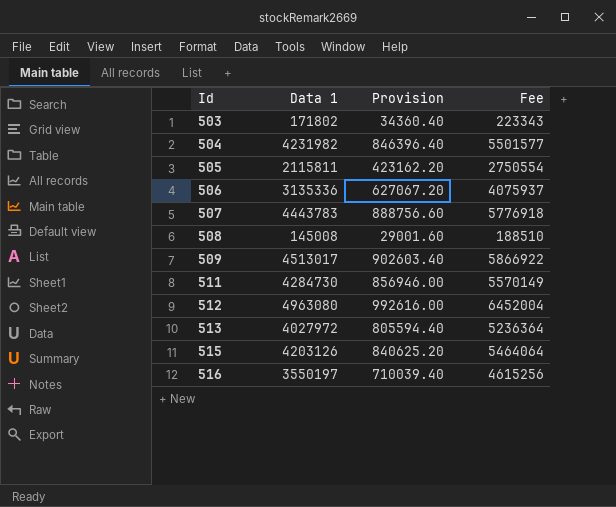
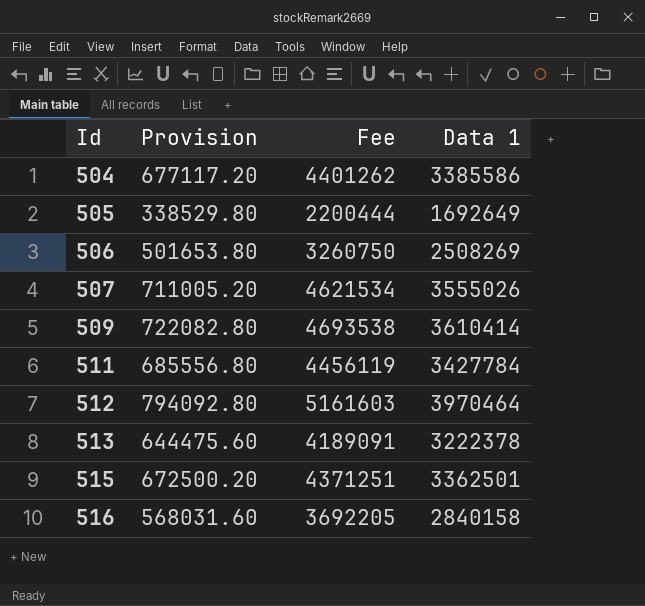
column Data 1 | position: 2 -> 4
row 503: 171802 | 34360.40 | 223343 -> none
row 508: 145008 | 29001.60 | 188510 -> none
504 | Provision: 846396.40 -> 677117.20
504 | Fee: 5501577 -> 4401262
504 | Data 1: 4231982 -> 3385586
505 | Provision: 423162.20 -> 338529.80
505 | Fee: 2750554 -> 2200444
505 | Data 1: 2115811 -> 1692649
506 | Provision: 627067.20 -> 501653.80
506 | Fee: 4075937 -> 3260750
506 | Data 1: 3135336 -> 2508269
507 | Provision: 888756.60 -> 711005.20
507 | Fee: 5776918 -> 4621534
507 | Data 1: 4443783 -> 3555026
509 | Provision: 902603.40 -> 722082.80
509 | Fee: 5866922 -> 4693538
509 | Data 1: 4513017 -> 3610414
511 | Provision: 856946.00 -> 685556.80
511 | Fee: 5570149 -> 4456119
511 | Data 1: 4284730 -> 3427784
512 | Provision: 992616.00 -> 794092.80
512 | Fee: 6452004 -> 5161603
512 | Data 1: 4963080 -> 3970464
513 | Provision: 805594.40 -> 644475.60
513 | Fee: 5236364 -> 4189091
513 | Data 1: 4027972 -> 3222378
515 | Provision: 840625.20 -> 672500.20
515 | Fee: 5464064 -> 4371251
515 | Data 1: 4203126 -> 3362501
516 | Provision: 710039.40 -> 568031.60
516 | Fee: 4615256 -> 3692205
516 | Data 1: 3550197 -> 2840158

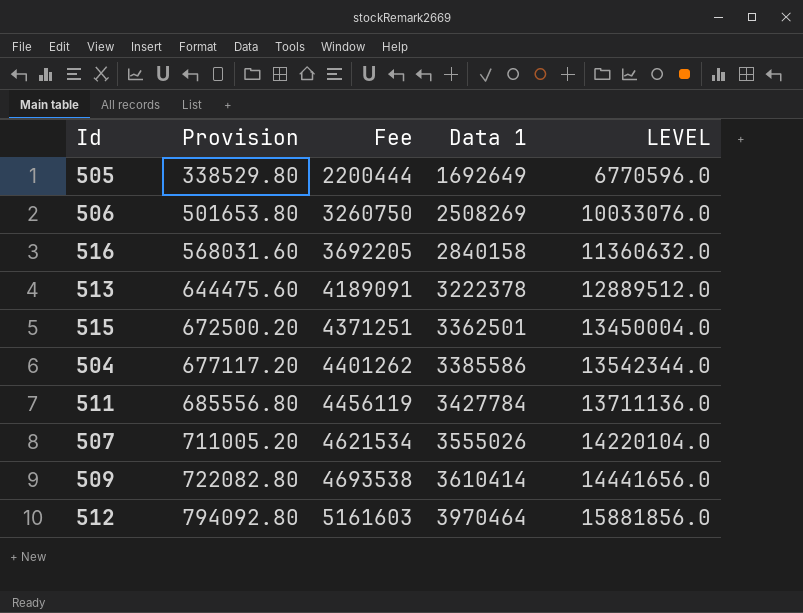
row order: Id ascending -> Provision ascending
column LEVEL | formula: none -> [Data 1] * 4

